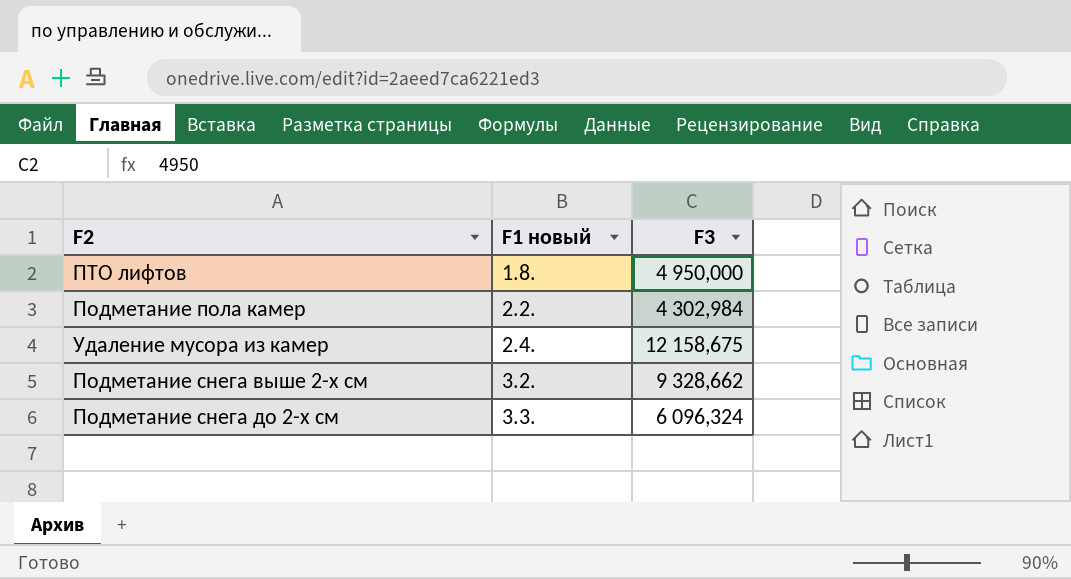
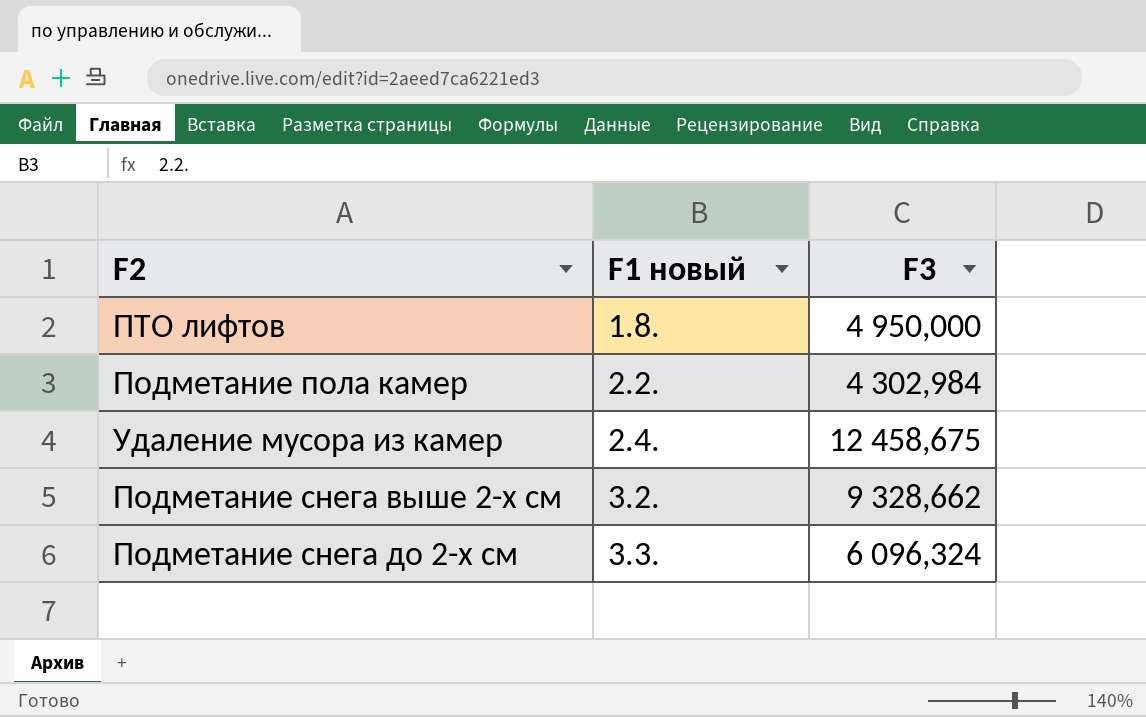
Удаление мусора из камер | F3: 12 158,675 -> 12 458,675

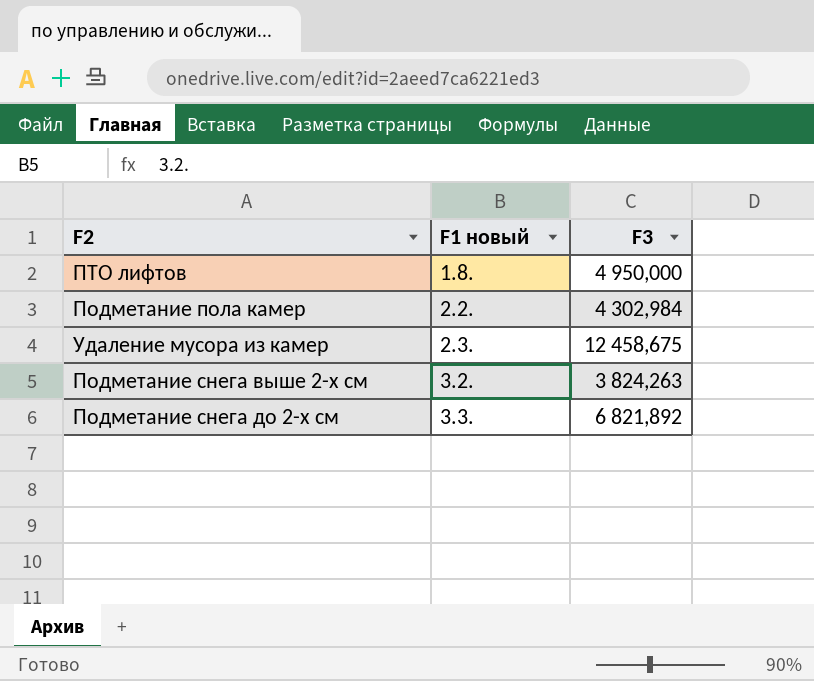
Удаление мусора из камер | F1 новый: 2.4. -> 2.3.
Подметание снега выше 2-х см | F3: 9 328,662 -> 3 824,263
Подметание снега до 2-х см | F3: 6 096,324 -> 6 821,892

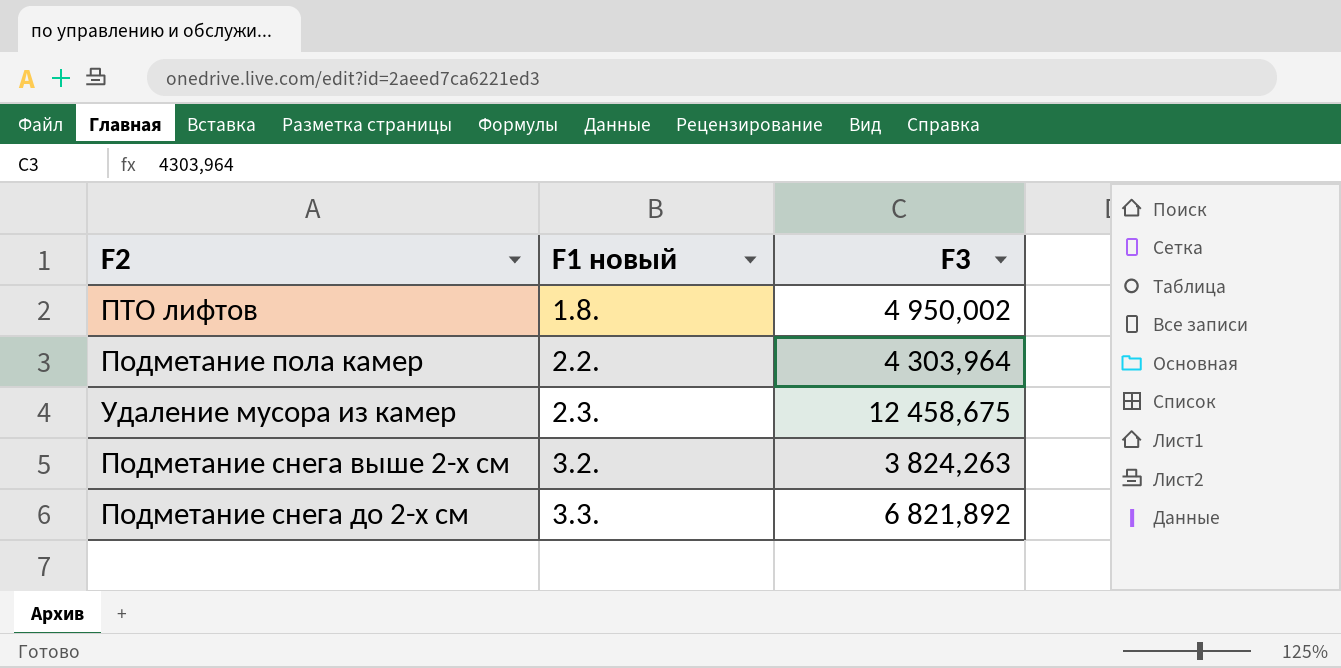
ПТО лифтов | F3: 4 950,000 -> 4 950,002
Подметание пола камер | F3: 4 302,984 -> 4 303,964

